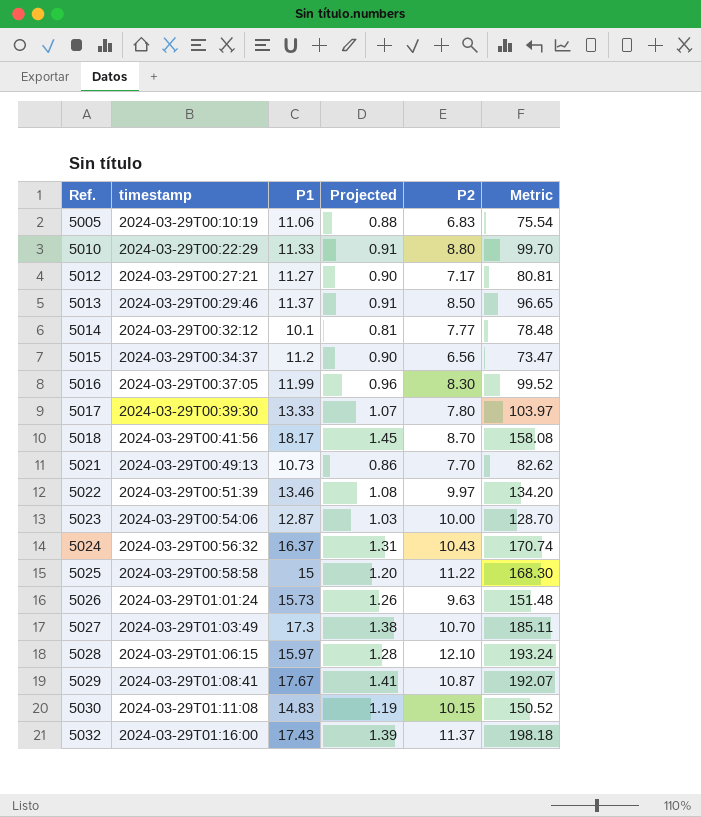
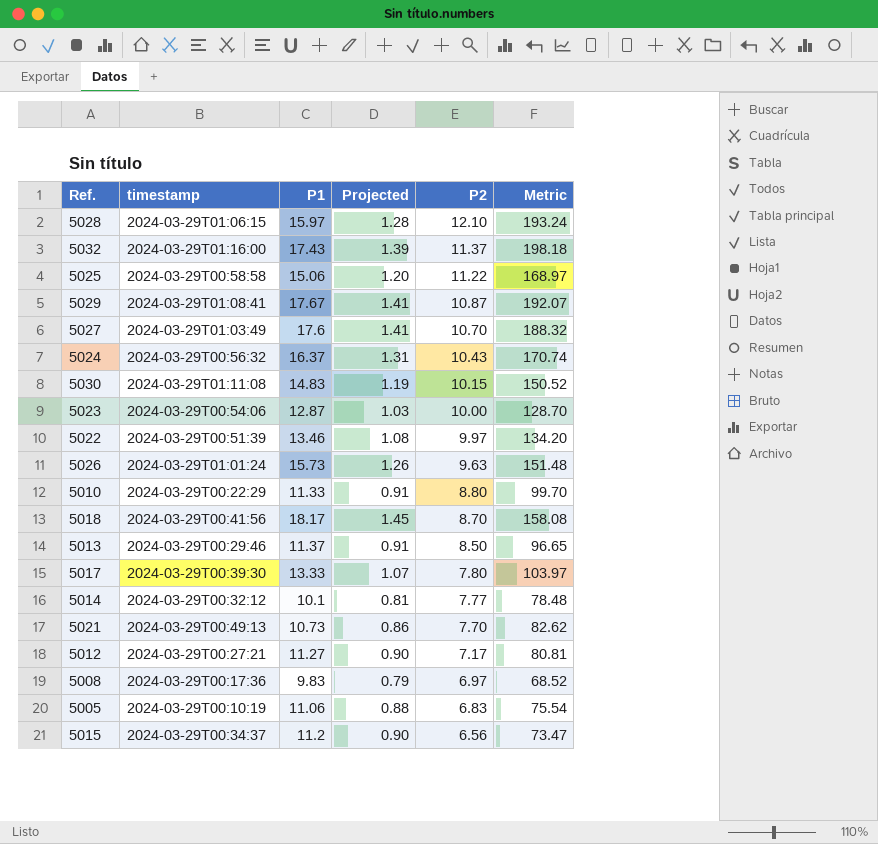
row order: Ref. ascending -> P2 descending
row 5016: 2024-03-29T00:37:05 | 11.99 | 0.96 | 8.30 | 99.52 -> none
5025 | P1: 15 -> 15.06
5025 | Metric: 168.30 -> 168.97
5027 | P1: 17.3 -> 17.6
5027 | Projected: 1.38 -> 1.41
5027 | Metric: 185.11 -> 188.32
row 5008: none -> 2024-03-29T00:17:36 | 9.83 | 0.79 | 6.97 | 68.52

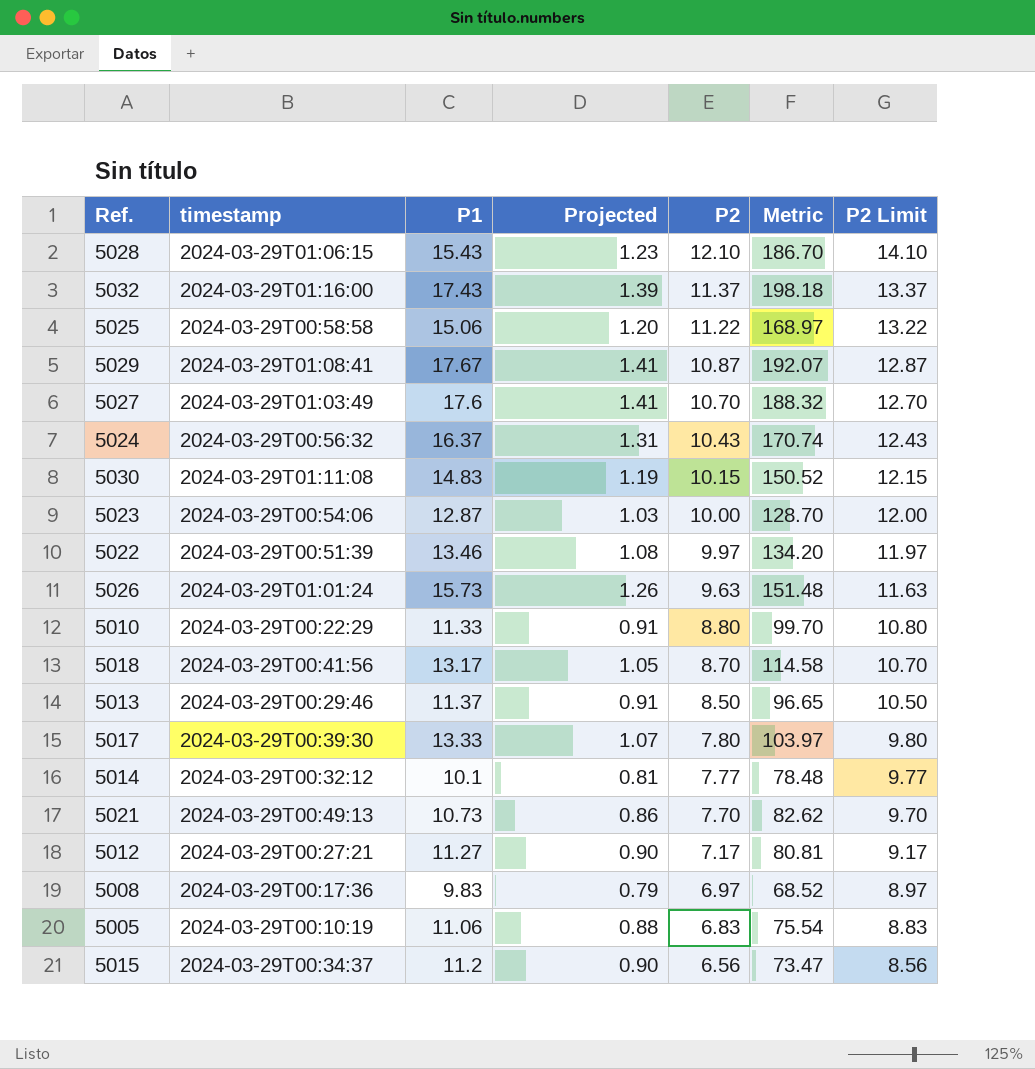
column P2 Limit | formula: none -> [P2] + 2
5028 | P1: 15.97 -> 15.43
5028 | Projected: 1.28 -> 1.23
5028 | Metric: 193.24 -> 186.70
5018 | P1: 18.17 -> 13.17
5018 | Projected: 1.45 -> 1.05
5018 | Metric: 158.08 -> 114.58

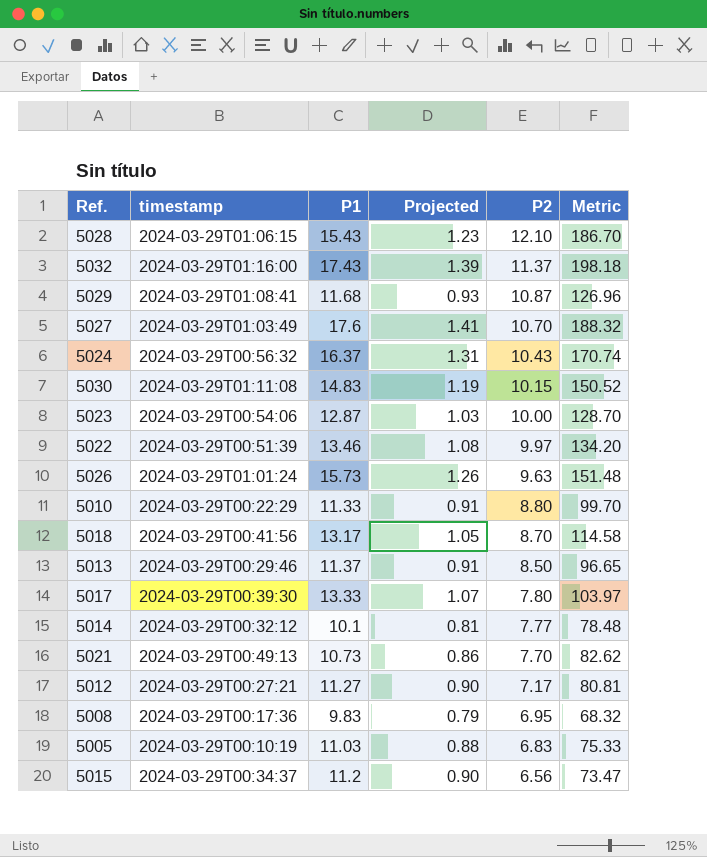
column P2 Limit | formula: [P2] + 2 -> none
row 5025: 2024-03-29T00:58:58 | 15.06 | 1.20 | 11.22 | 168.97 | 13.22 -> none
5029 | P1: 17.67 -> 11.68
5029 | Projected: 1.41 -> 0.93
5029 | Metric: 192.07 -> 126.96
5008 | P2: 6.97 -> 6.95
5008 | Metric: 68.52 -> 68.32
5005 | P1: 11.06 -> 11.03
5005 | Metric: 75.54 -> 75.33

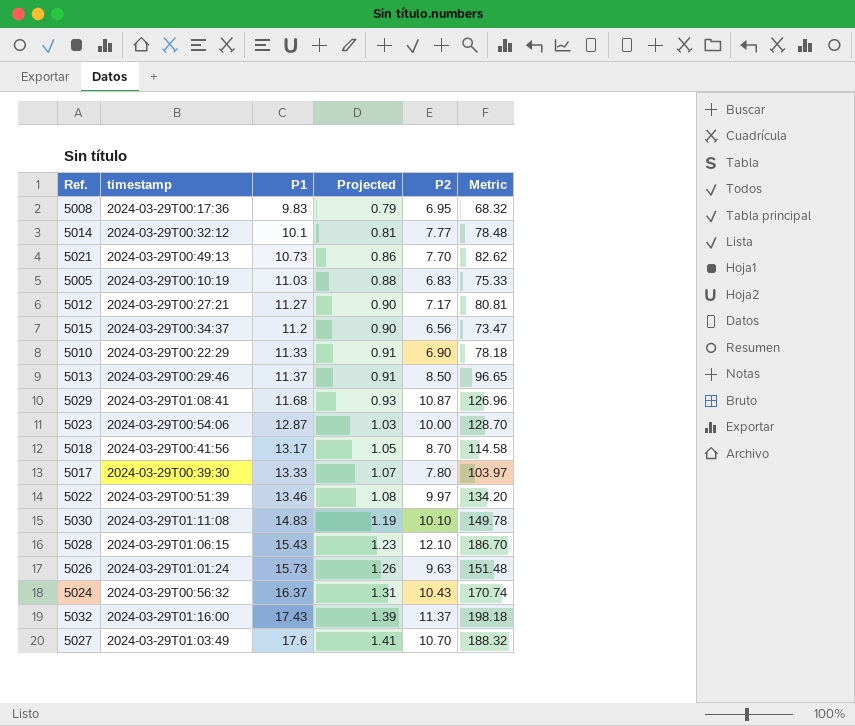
row order: P2 descending -> Projected ascending
5010 | P2: 8.80 -> 6.90
5010 | Metric: 99.70 -> 78.18
5030 | P2: 10.15 -> 10.10
5030 | Metric: 150.52 -> 149.78

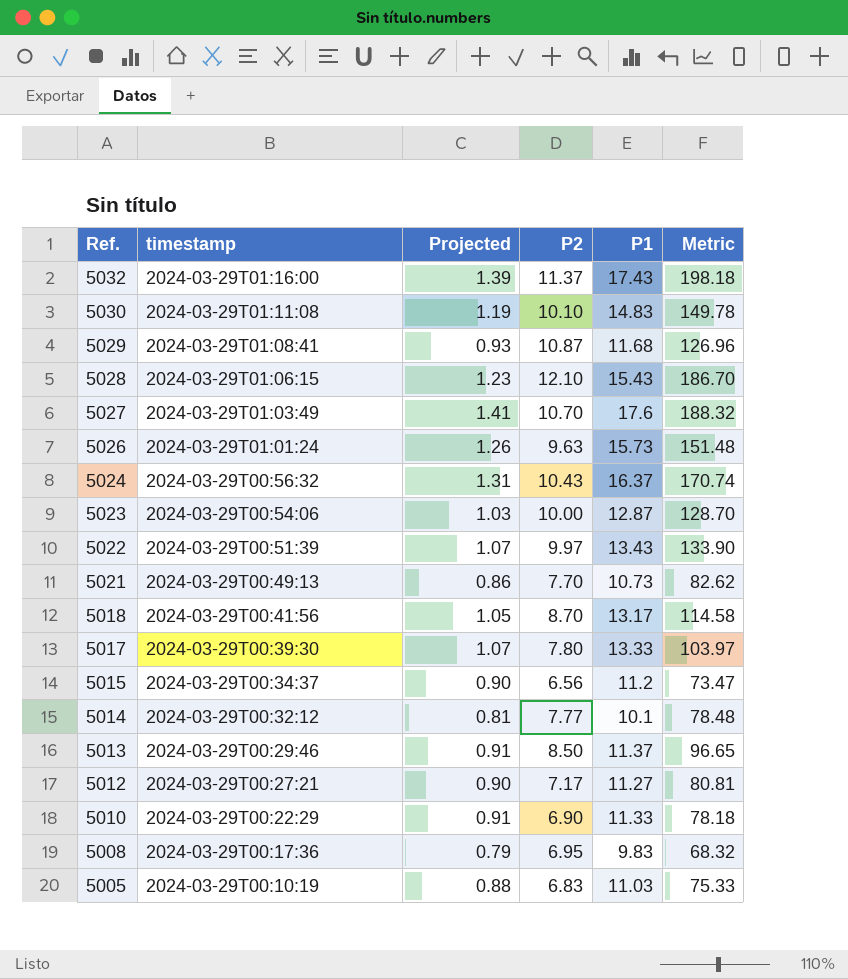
row order: Projected ascending -> Ref. descending
column P1 | position: 3 -> 5
5022 | Projected: 1.08 -> 1.07
5022 | P1: 13.46 -> 13.43
5022 | Metric: 134.20 -> 133.90

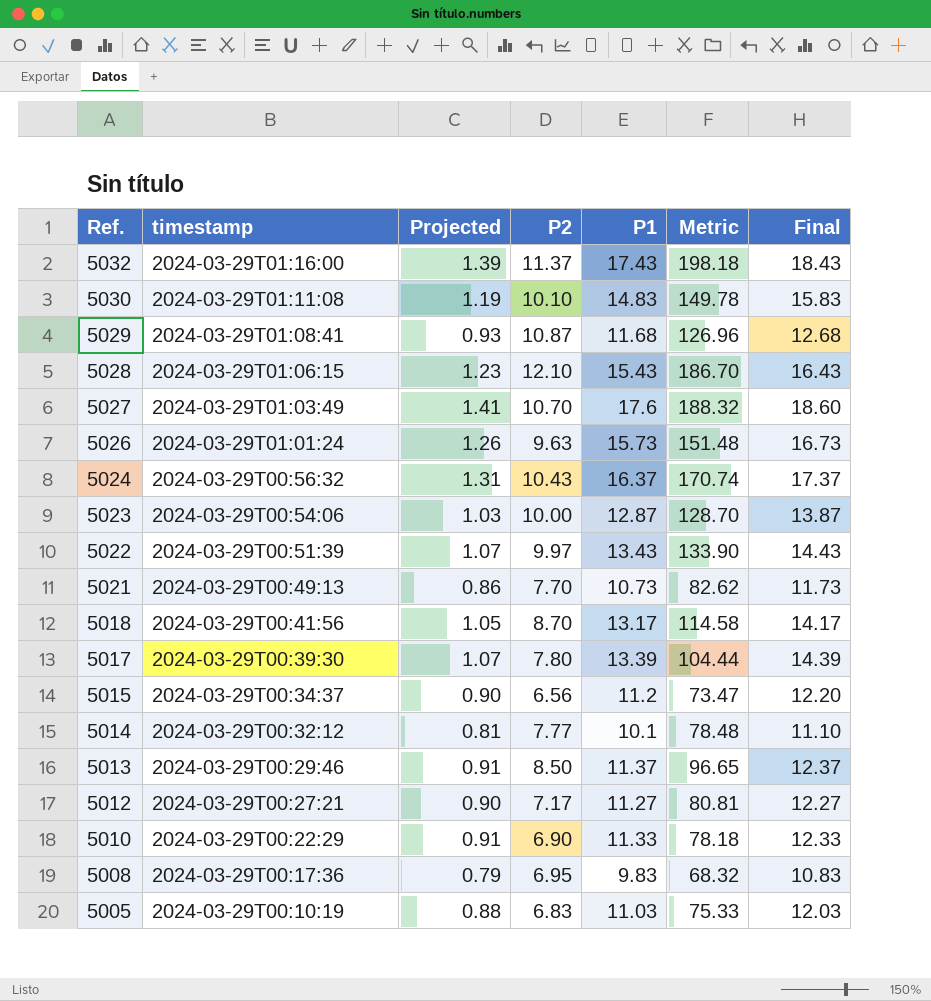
column Final | formula: none -> [P1] + 1
5017 | P1: 13.33 -> 13.39
5017 | Metric: 103.97 -> 104.44

